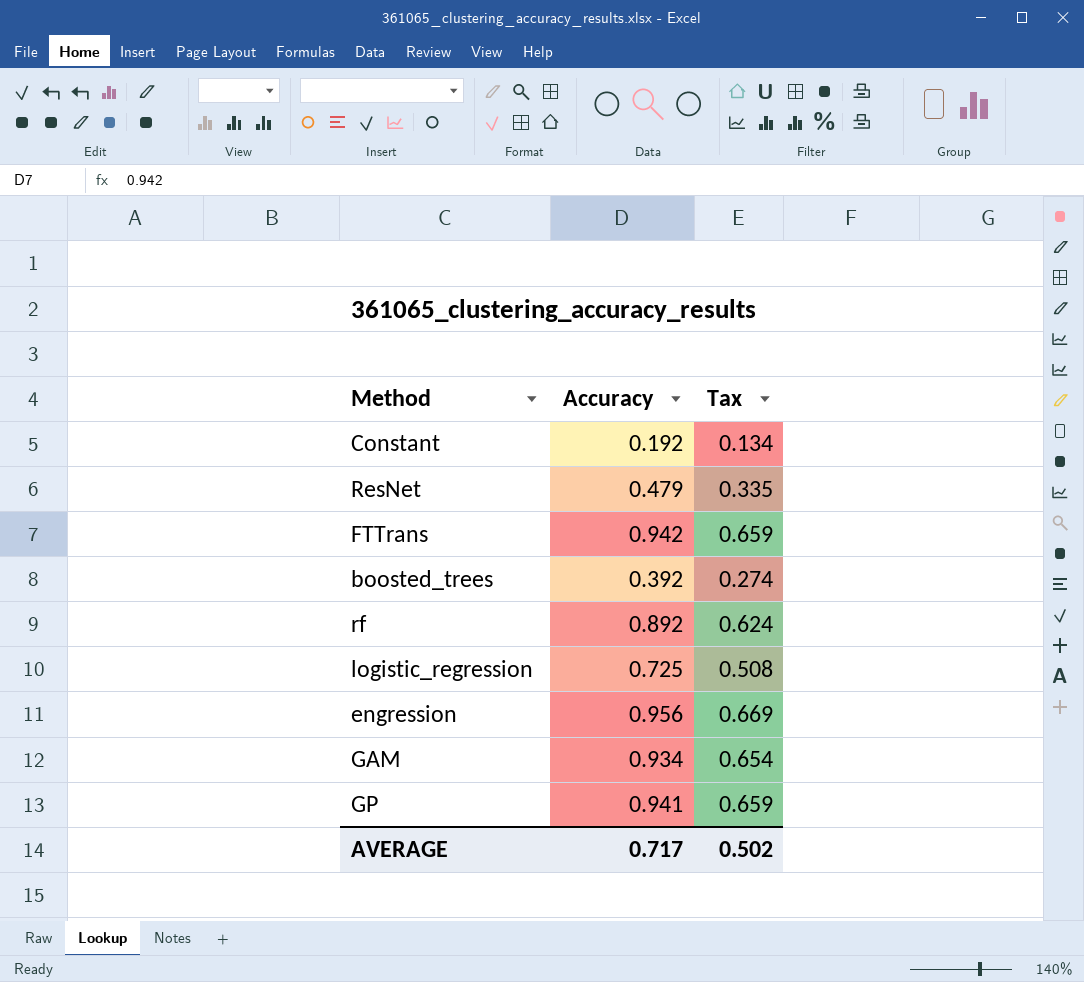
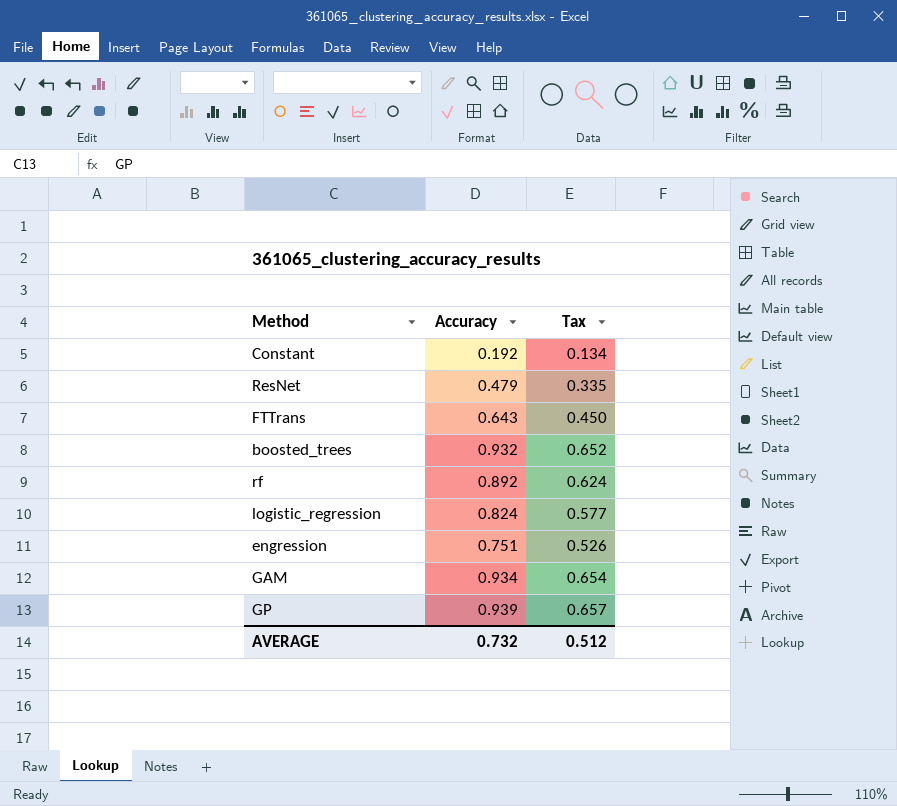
FTTrans | Accuracy: 0.942 -> 0.643
FTTrans | Tax: 0.659 -> 0.450
boosted_trees | Accuracy: 0.392 -> 0.932
boosted_trees | Tax: 0.274 -> 0.652
logistic_regression | Accuracy: 0.725 -> 0.824
logistic_regression | Tax: 0.508 -> 0.577
engression | Accuracy: 0.956 -> 0.751
engression | Tax: 0.669 -> 0.526
GP | Accuracy: 0.941 -> 0.939
GP | Tax: 0.659 -> 0.657
AVERAGE | Accuracy: 0.717 -> 0.732
AVERAGE | Tax: 0.502 -> 0.512

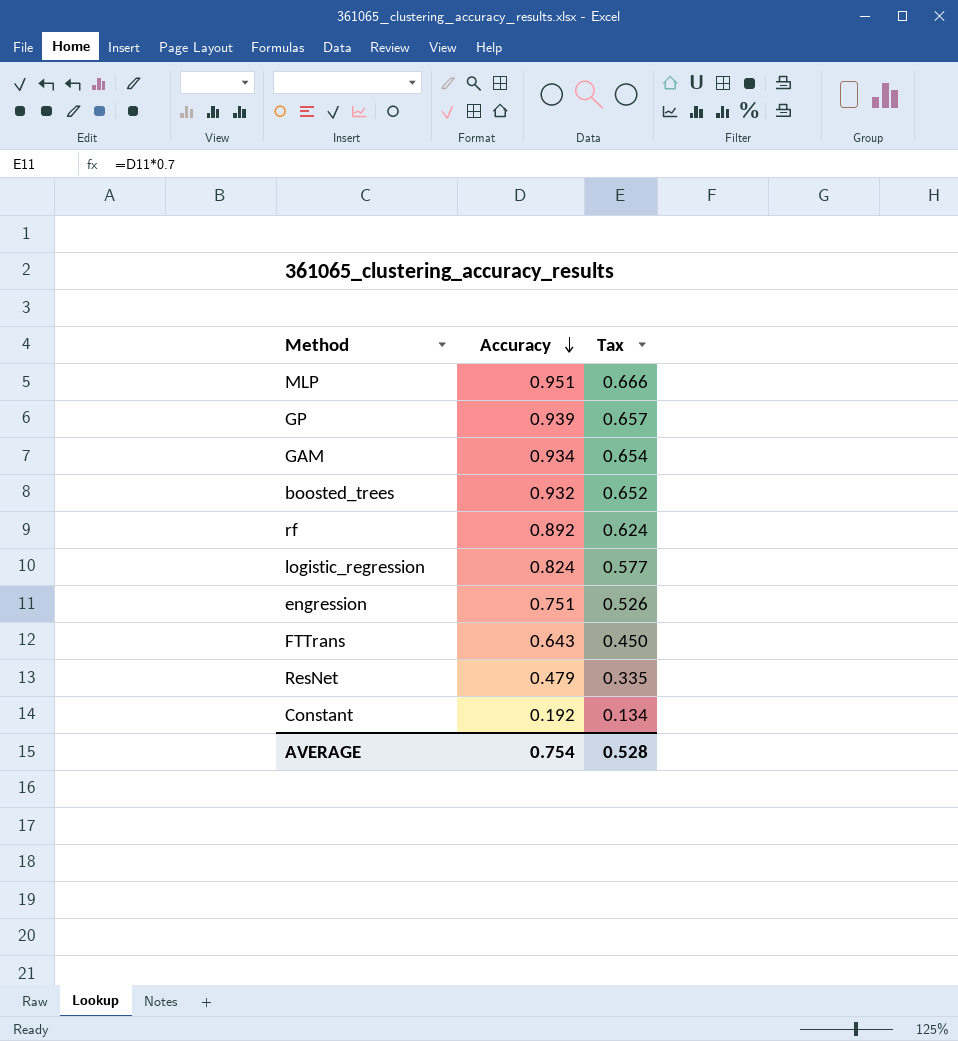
row order: none -> Accuracy descending
row MLP: none -> 0.951 | 0.666
AVERAGE | Accuracy: 0.732 -> 0.754
AVERAGE | Tax: 0.512 -> 0.528

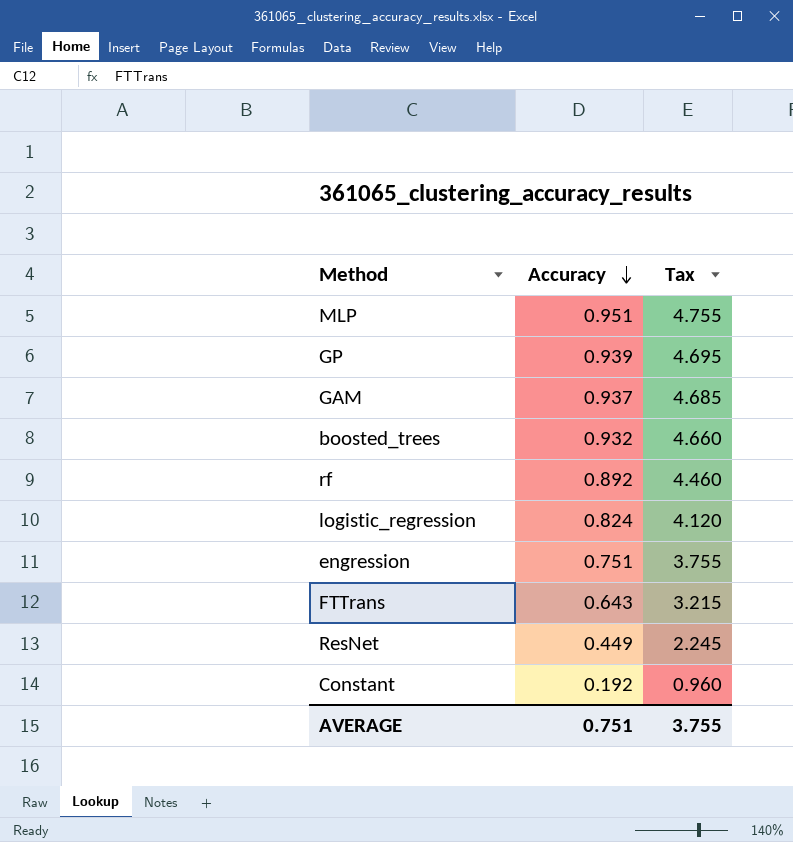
column Tax | formula: [Accuracy] * 0.7 -> [Accuracy] * 5
GAM | Accuracy: 0.934 -> 0.937
ResNet | Accuracy: 0.479 -> 0.449
AVERAGE | Accuracy: 0.754 -> 0.751
AVERAGE | Tax: 0.528 -> 3.755

